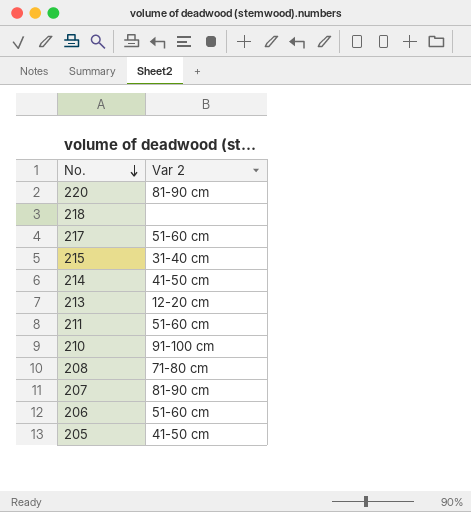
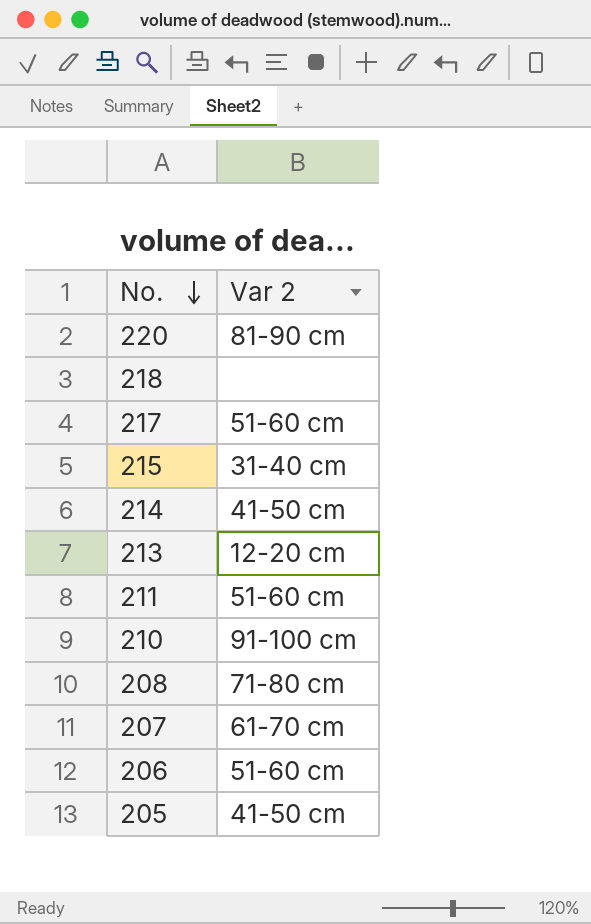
207 | Var 2: 81-90 cm -> 61-70 cm

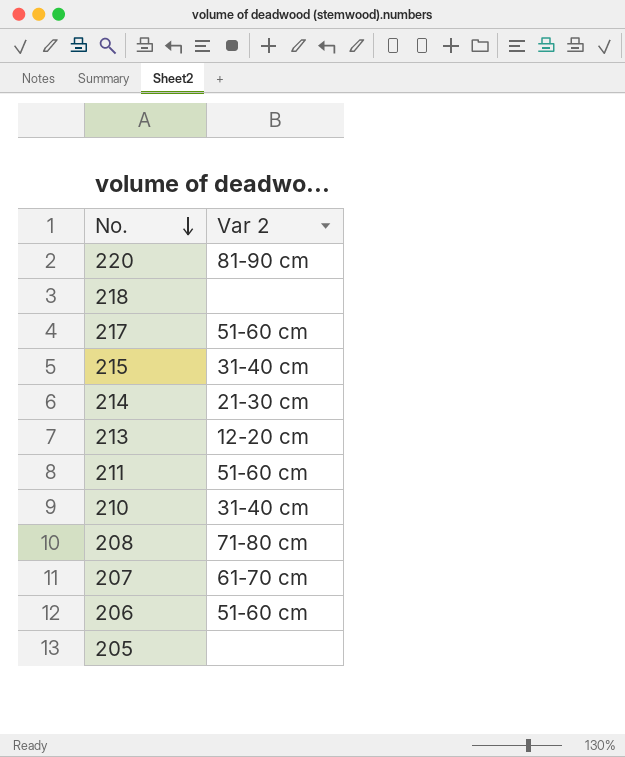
214 | Var 2: 41-50 cm -> 21-30 cm
210 | Var 2: 91-100 cm -> 31-40 cm
205 | Var 2: 41-50 cm -> none

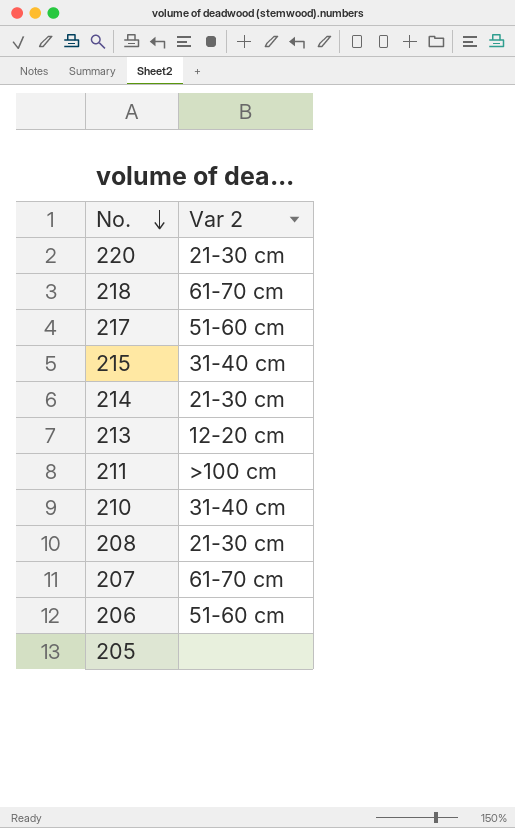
220 | Var 2: 81-90 cm -> 21-30 cm
218 | Var 2: none -> 61-70 cm
211 | Var 2: 51-60 cm -> >100 cm
208 | Var 2: 71-80 cm -> 21-30 cm

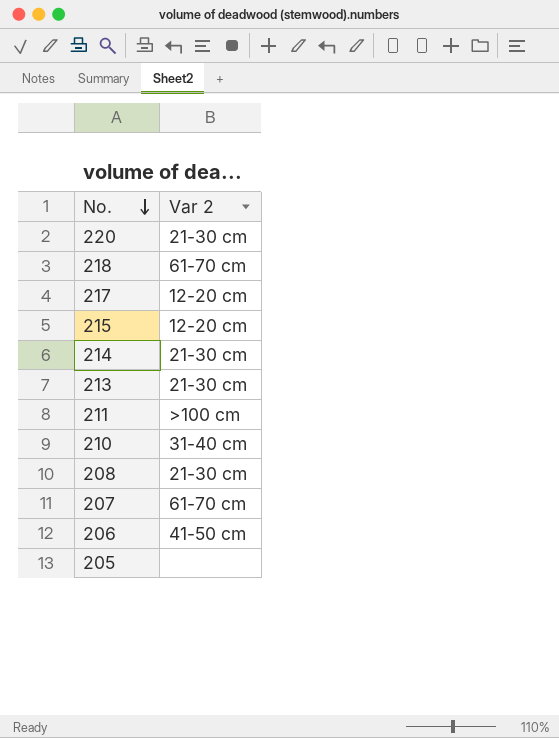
217 | Var 2: 51-60 cm -> 12-20 cm
215 | Var 2: 31-40 cm -> 12-20 cm
213 | Var 2: 12-20 cm -> 21-30 cm
206 | Var 2: 51-60 cm -> 41-50 cm

